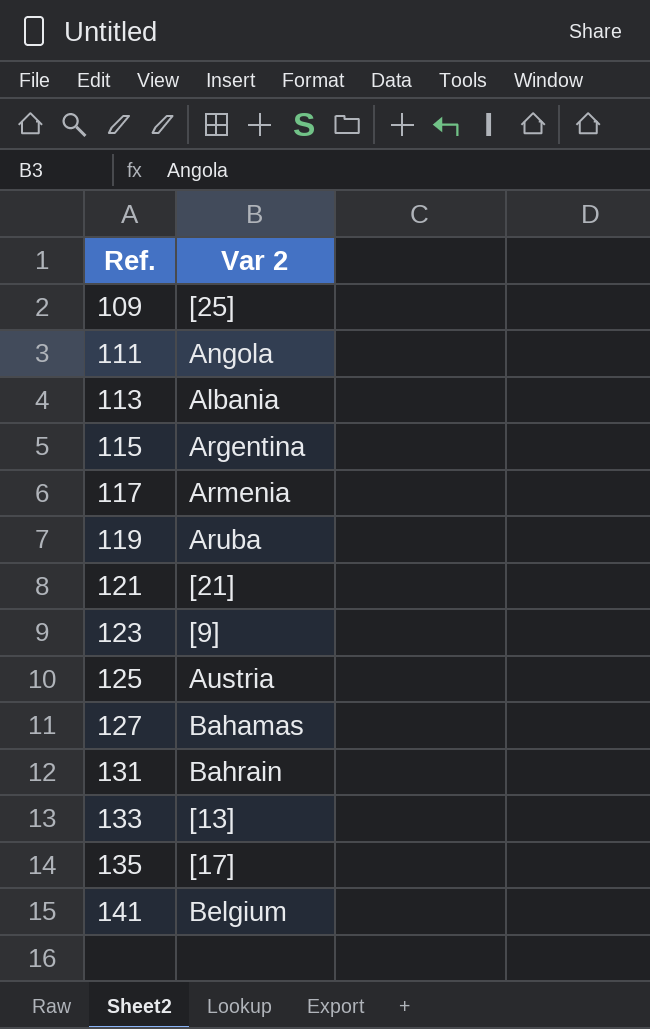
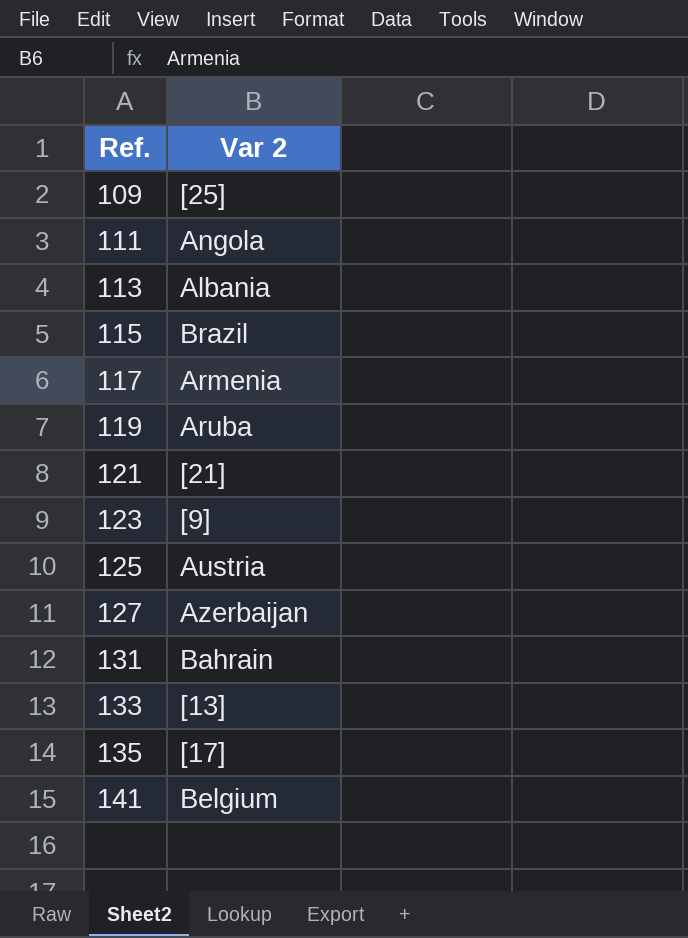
115 | Var 2: Argentina -> Brazil
127 | Var 2: Bahamas -> Azerbaijan

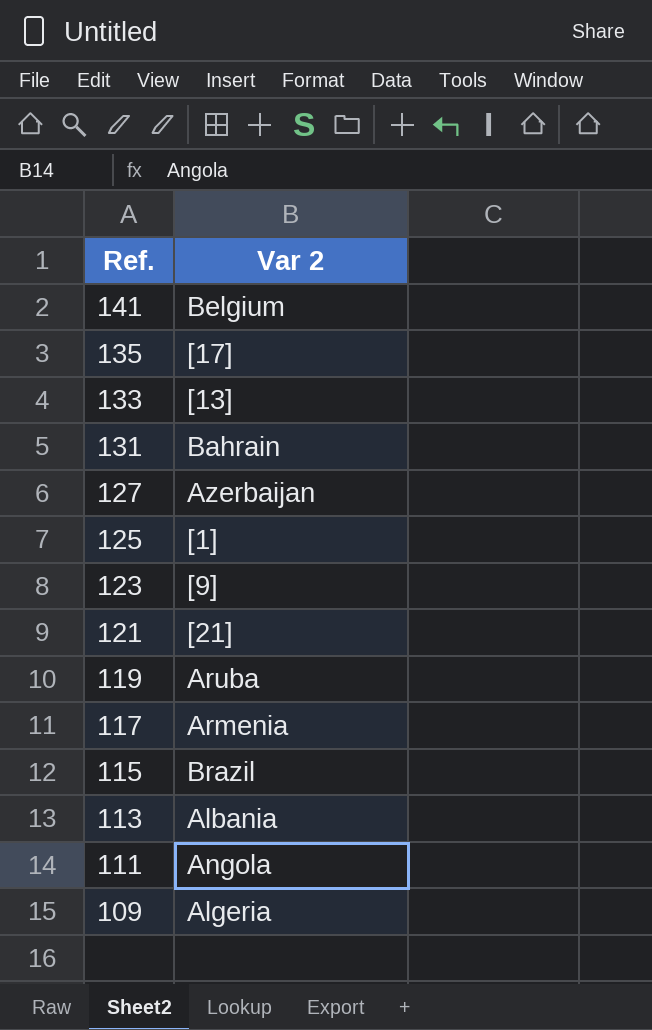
row order: Ref. ascending -> Ref. descending
125 | Var 2: Austria -> [1]
109 | Var 2: [25] -> Algeria

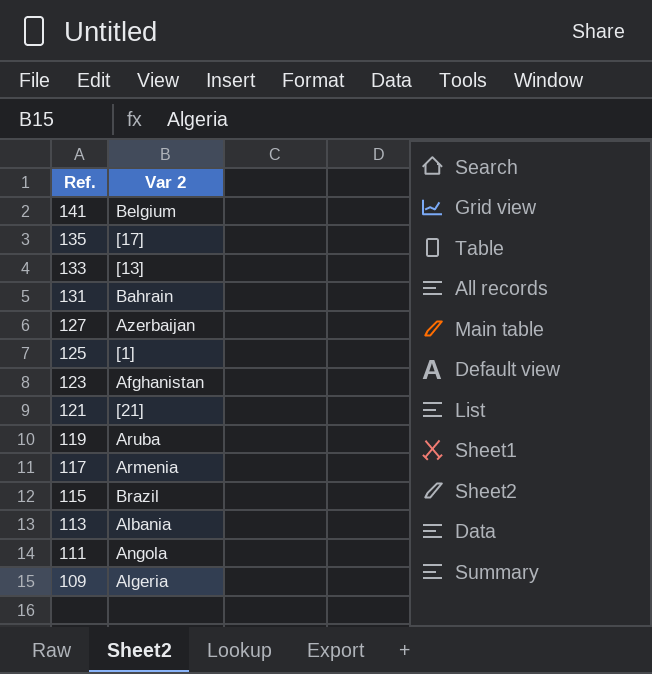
123 | Var 2: [9] -> Afghanistan

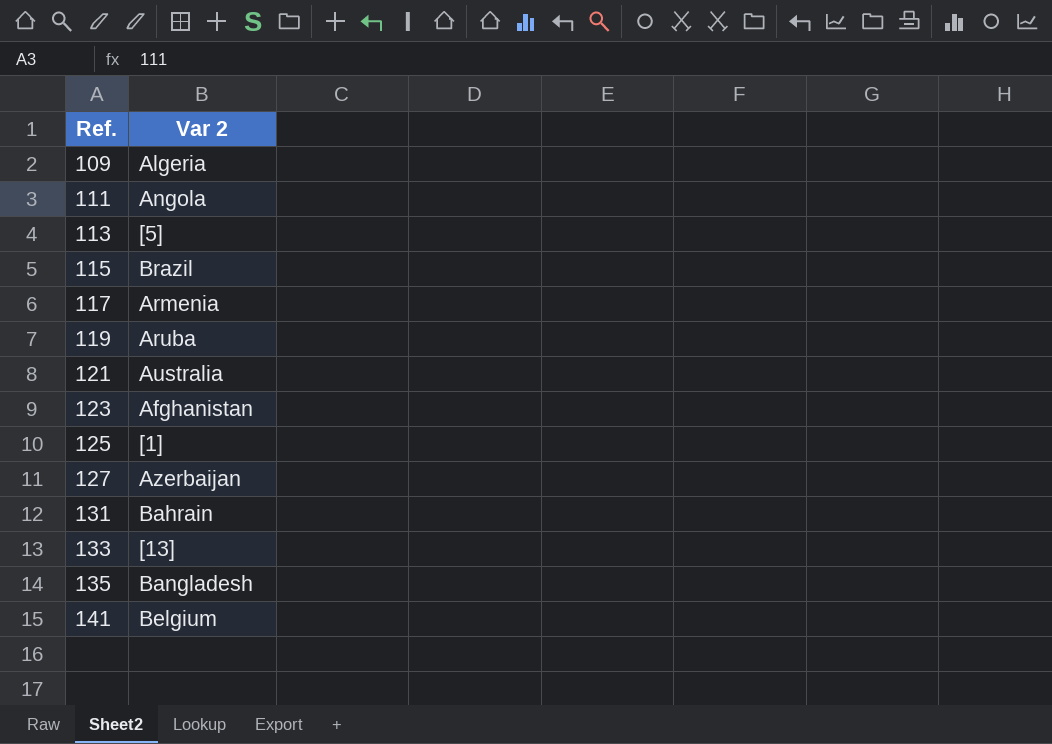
row order: Ref. descending -> Ref. ascending
113 | Var 2: Albania -> [5]
121 | Var 2: [21] -> Australia
135 | Var 2: [17] -> Bangladesh

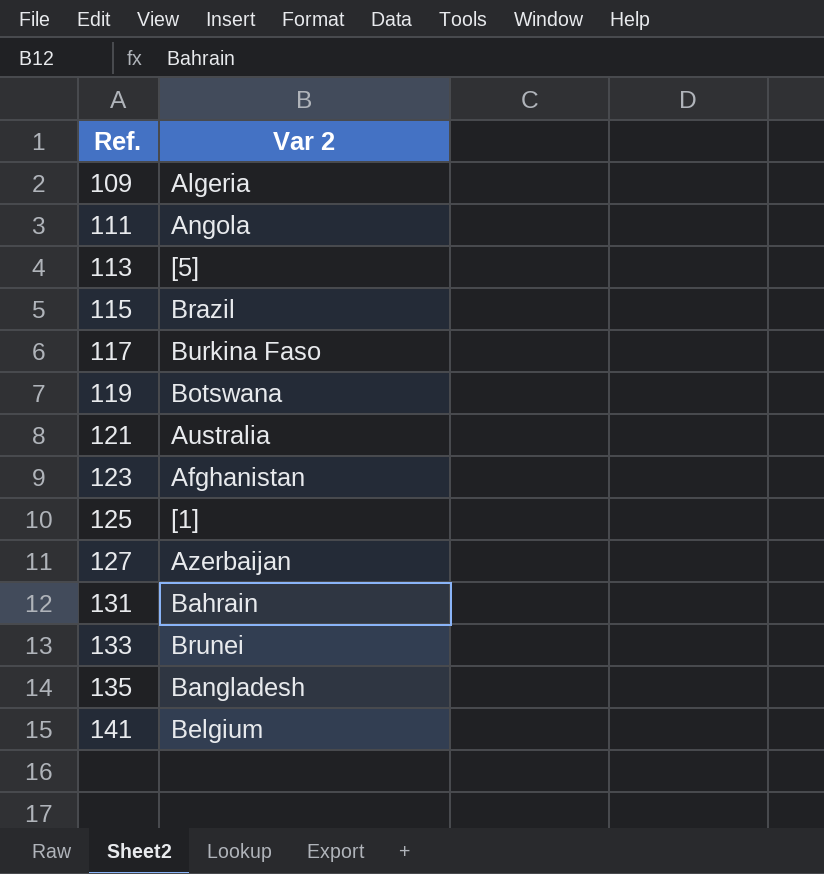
117 | Var 2: Armenia -> Burkina Faso
119 | Var 2: Aruba -> Botswana
133 | Var 2: [13] -> Brunei

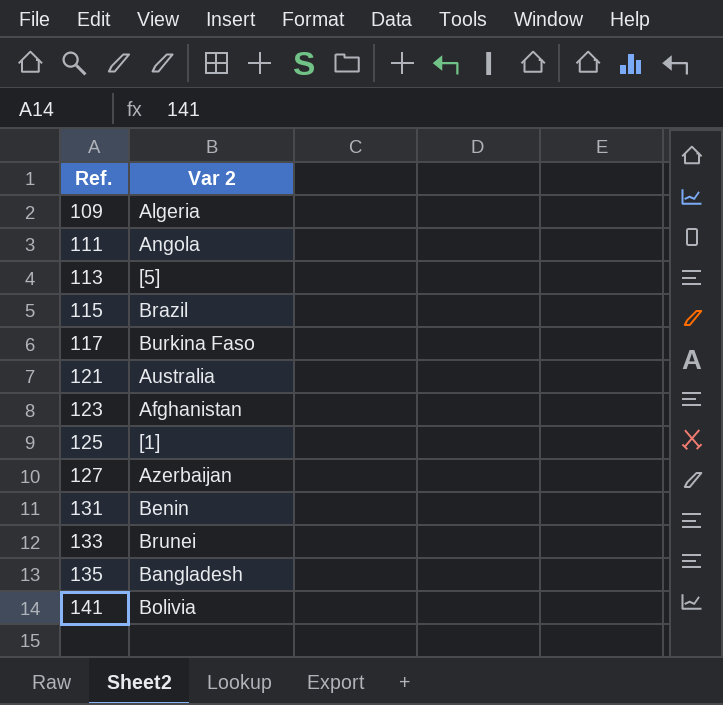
row 119: Botswana -> none
131 | Var 2: Bahrain -> Benin
141 | Var 2: Belgium -> Bolivia

